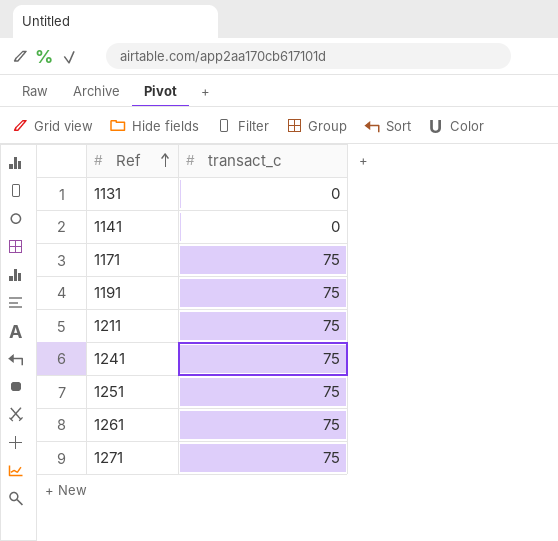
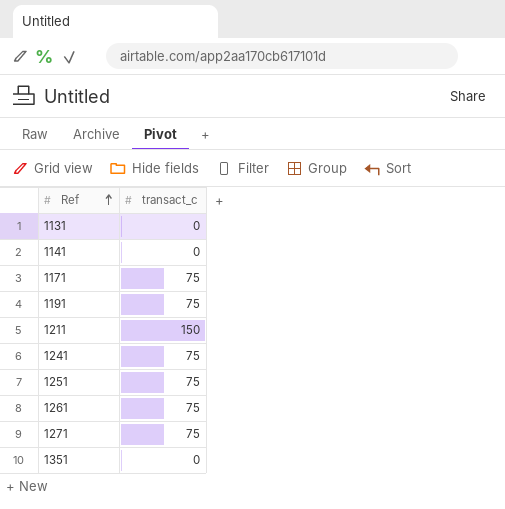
1211 | transact_c: 75 -> 150
row 1351: none -> 0

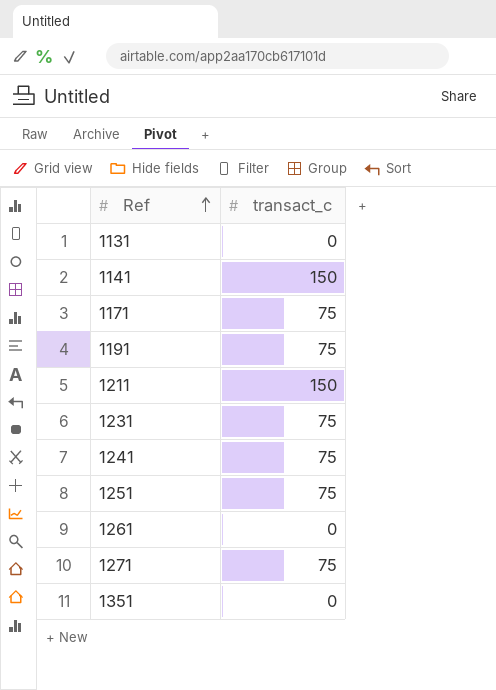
1141 | transact_c: 0 -> 150
row 1231: none -> 75
1261 | transact_c: 75 -> 0

